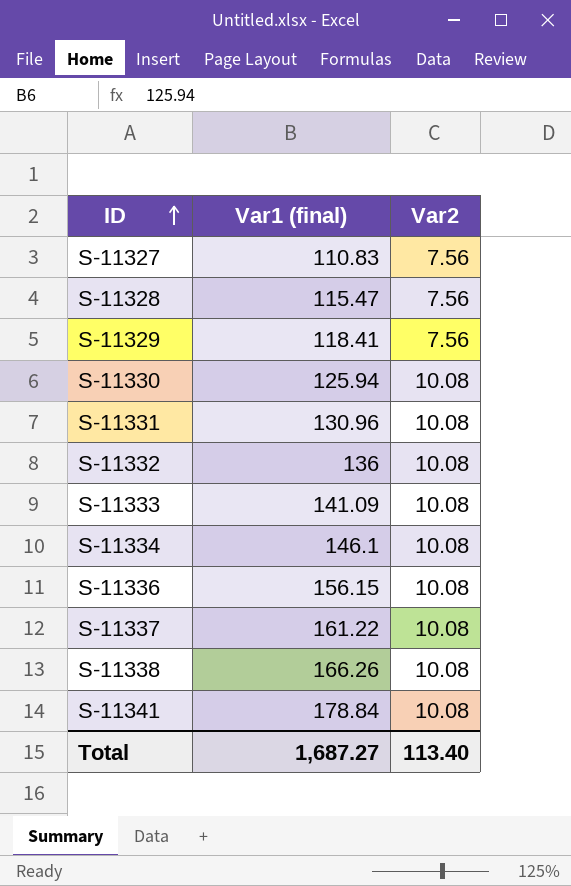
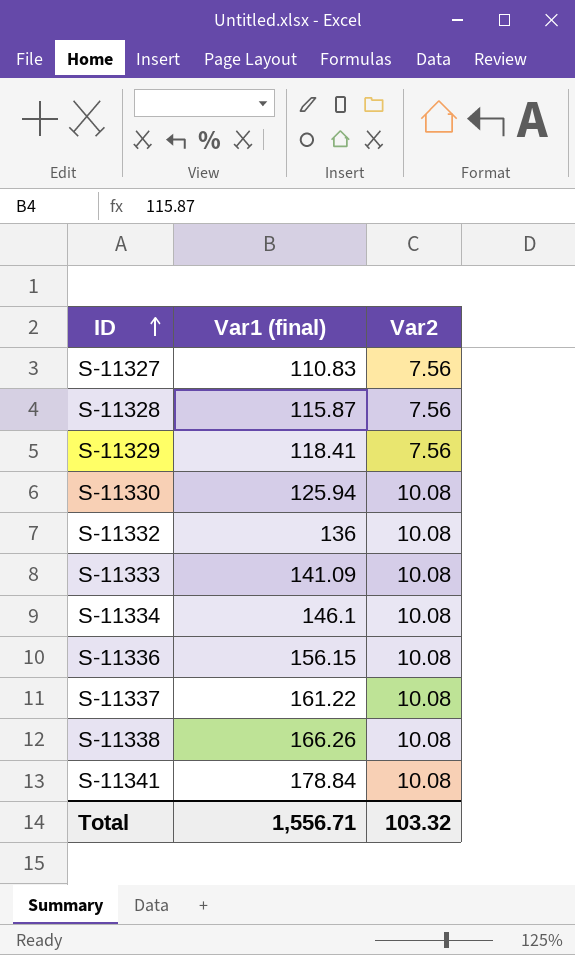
row S-11331: 130.96 | 10.08 -> none
S-11328 | Var1 (final): 115.47 -> 115.87
Total | Var1 (final): 1,687.27 -> 1,556.71
Total | Var2: 113.40 -> 103.32

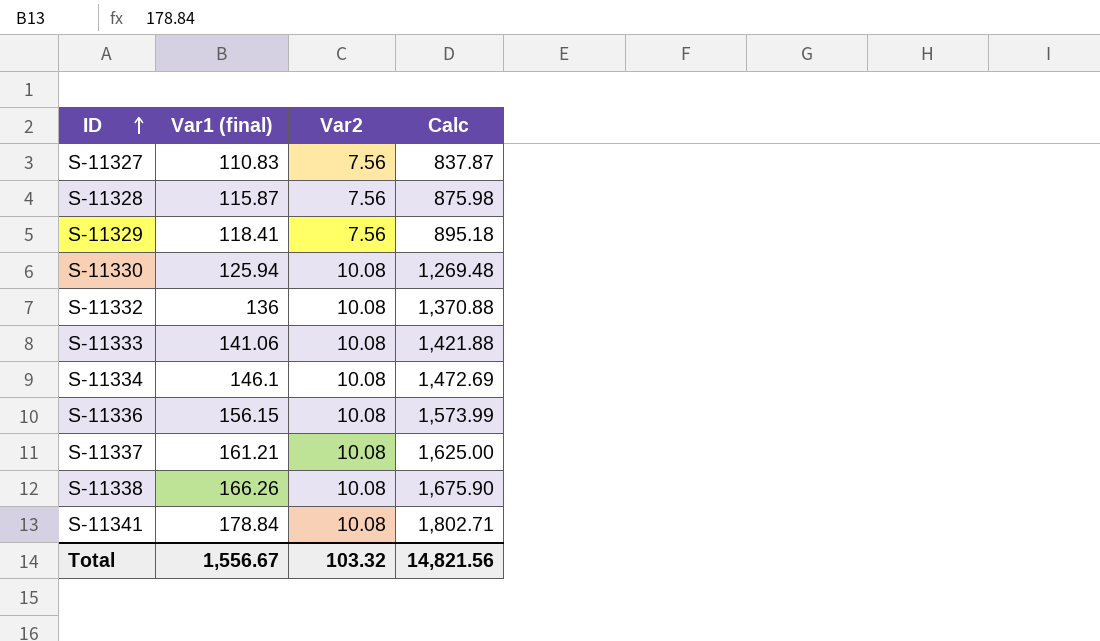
column Calc | formula: none -> [Var1 (final)] * [Var2]
S-11333 | Var1 (final): 141.09 -> 141.06
S-11337 | Var1 (final): 161.22 -> 161.21
Total | Var1 (final): 1,556.71 -> 1,556.67

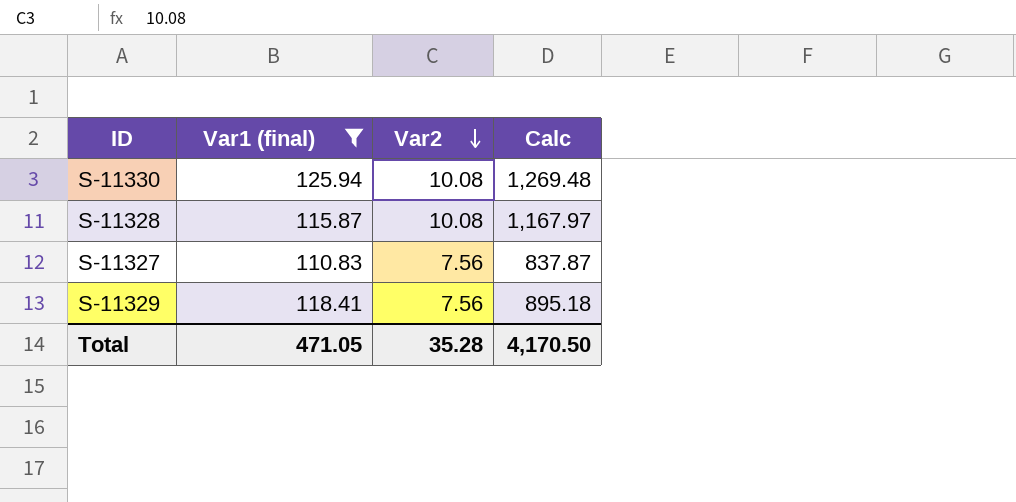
filter: none -> Var1 (final) <= 125.94
row order: ID ascending -> Var2 descending
S-11328 | Var2: 7.56 -> 10.08
S-11328 | Calc: 875.98 -> 1,167.97
Total | Var1 (final): 1,556.67 -> 471.05
Total | Var2: 103.32 -> 35.28
Total | Calc: 14,821.56 -> 4,170.50

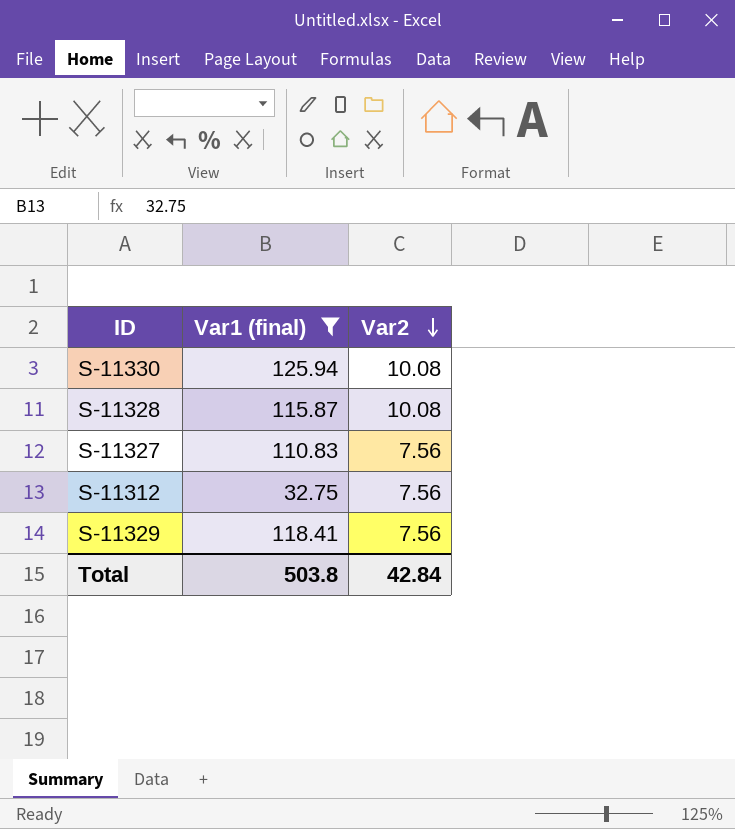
column Calc | formula: [Var1 (final)] * [Var2] -> none
row S-11312: none -> 32.75 | 7.56
Total | Var1 (final): 471.05 -> 503.8
Total | Var2: 35.28 -> 42.84

